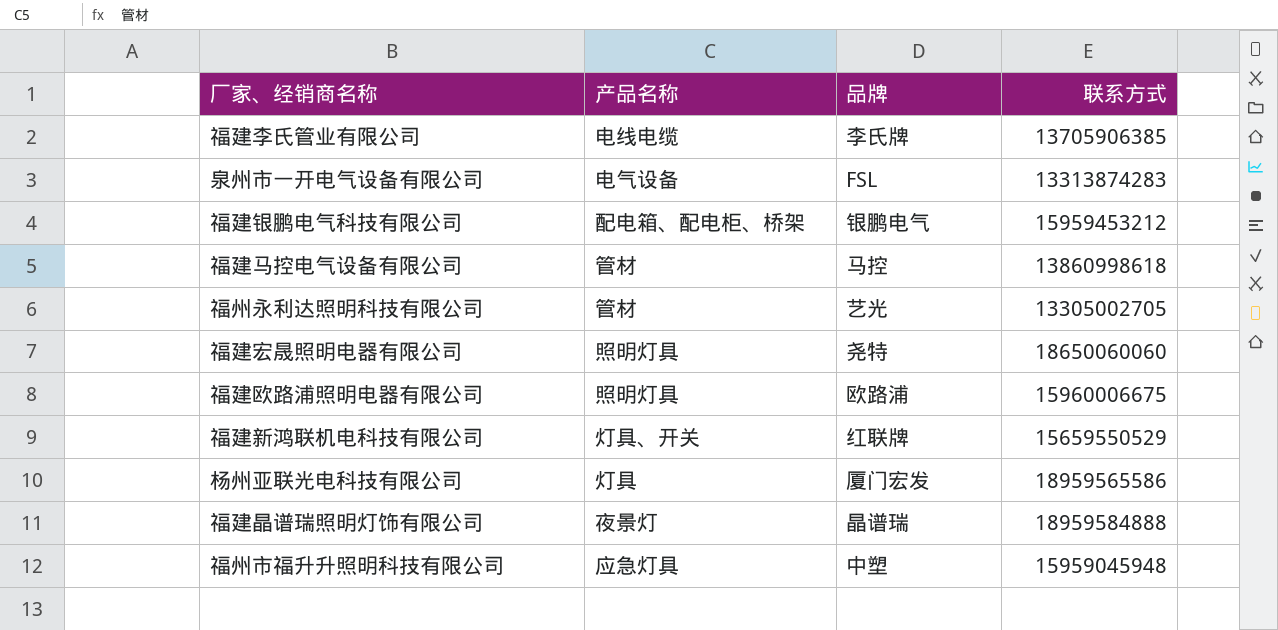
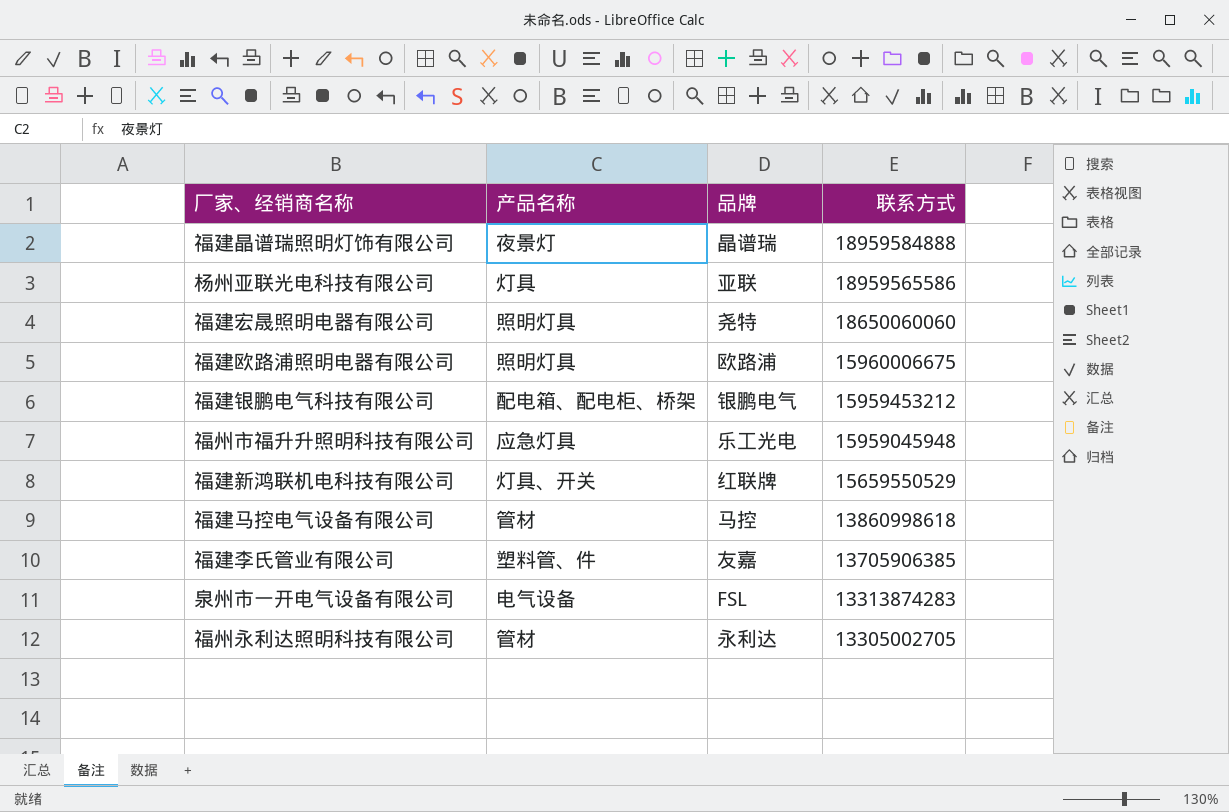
row order: none -> 联系方式 descending
杨州亚联光电科技有限公司 | 品牌: 厦门宏发 -> 亚联
福州市福升升照明科技有限公司 | 品牌: 中塑 -> 乐工光电
福建李氏管业有限公司 | 产品名称: 电线电缆 -> 塑料管、件
福建李氏管业有限公司 | 品牌: 李氏牌 -> 友嘉
福州永利达照明科技有限公司 | 品牌: 艺光 -> 永利达

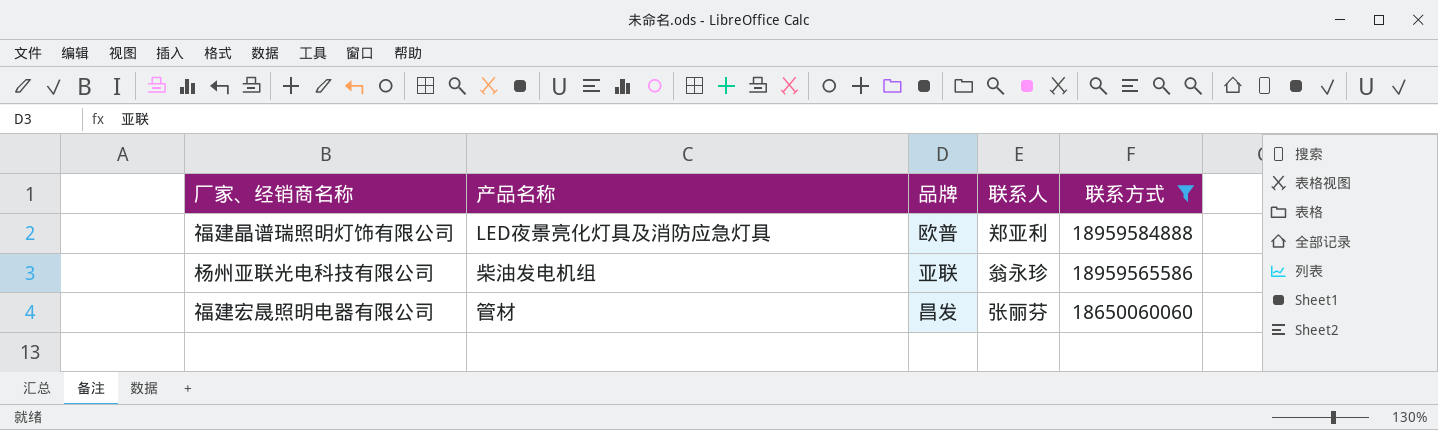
filter: none -> 联系方式 >= 18650060060
column 联系人 | position: none -> 4
福建晶谱瑞照明灯饰有限公司 | 产品名称: 夜景灯 -> LED夜景亮化灯具及消防应急灯具
福建晶谱瑞照明灯饰有限公司 | 品牌: 晶谱瑞 -> 欧普
杨州亚联光电科技有限公司 | 产品名称: 灯具 -> 柴油发电机组
福建宏晟照明电器有限公司 | 产品名称: 照明灯具 -> 管材
福建宏晟照明电器有限公司 | 品牌: 尧特 -> 昌发

